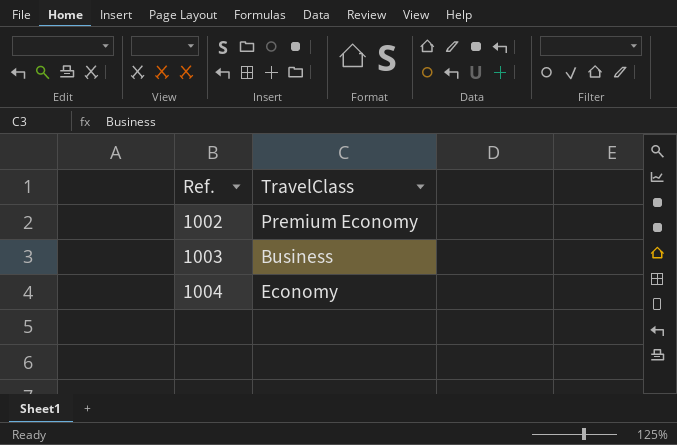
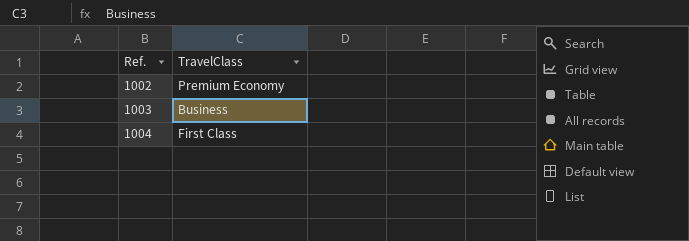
1004 | TravelClass: Economy -> First Class

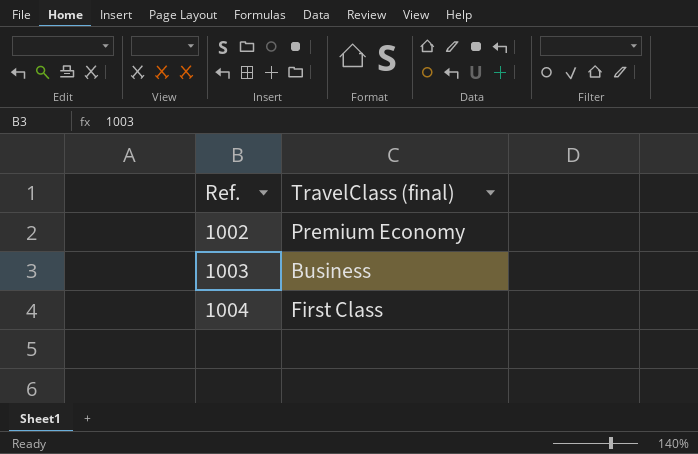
column name: TravelClass -> TravelClass (final)

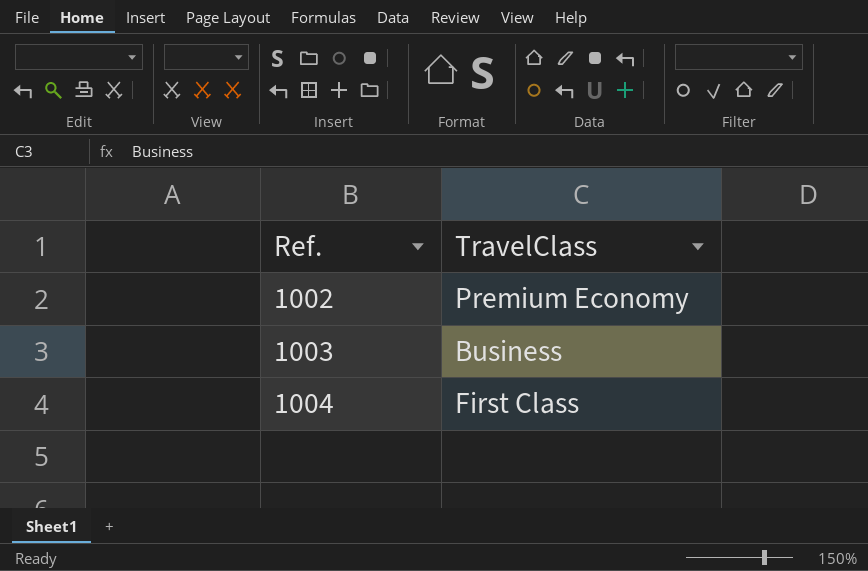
column name: TravelClass (final) -> TravelClass

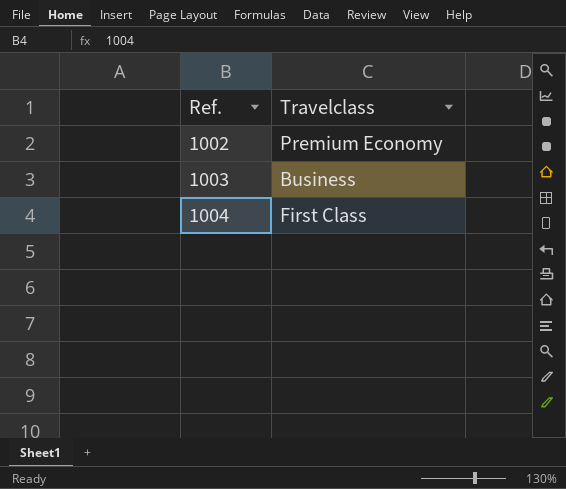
column name: TravelClass -> Travelclass

